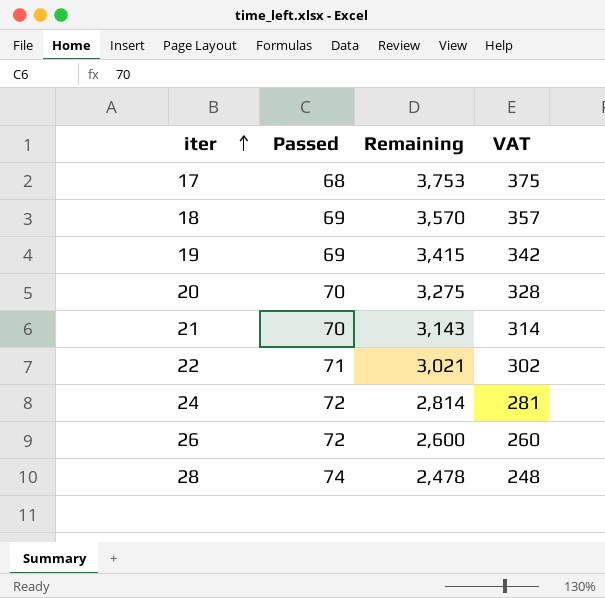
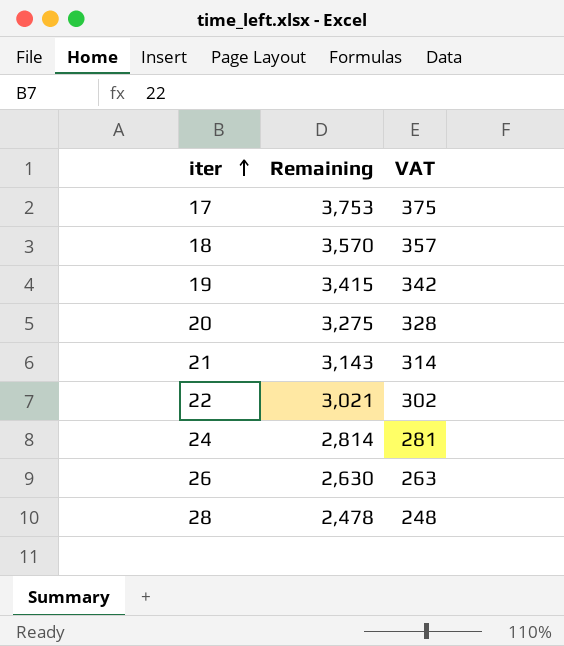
column Passed | position: 2 -> none
26 | Remaining: 2,600 -> 2,630
26 | VAT: 260 -> 263

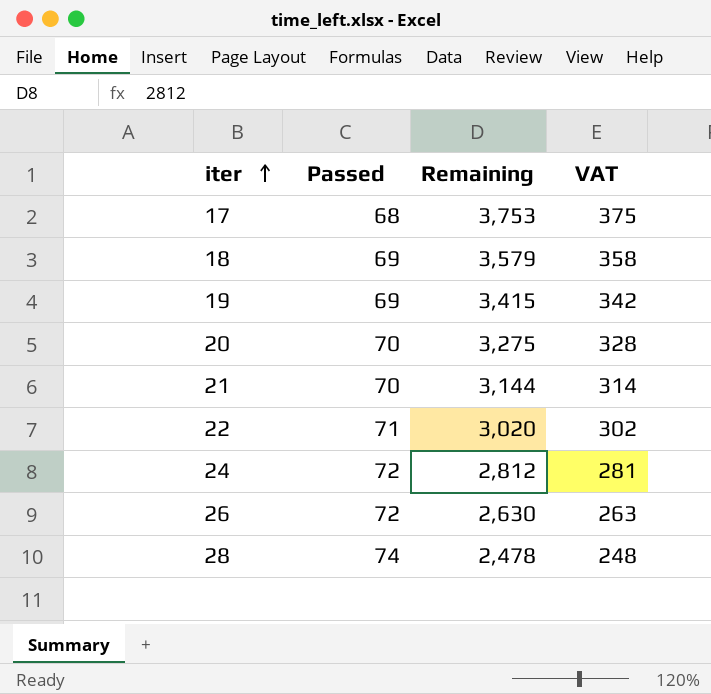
column Passed | position: none -> 2
18 | Remaining: 3,570 -> 3,579
18 | VAT: 357 -> 358
21 | Remaining: 3,143 -> 3,144
22 | Remaining: 3,021 -> 3,020
24 | Remaining: 2,814 -> 2,812

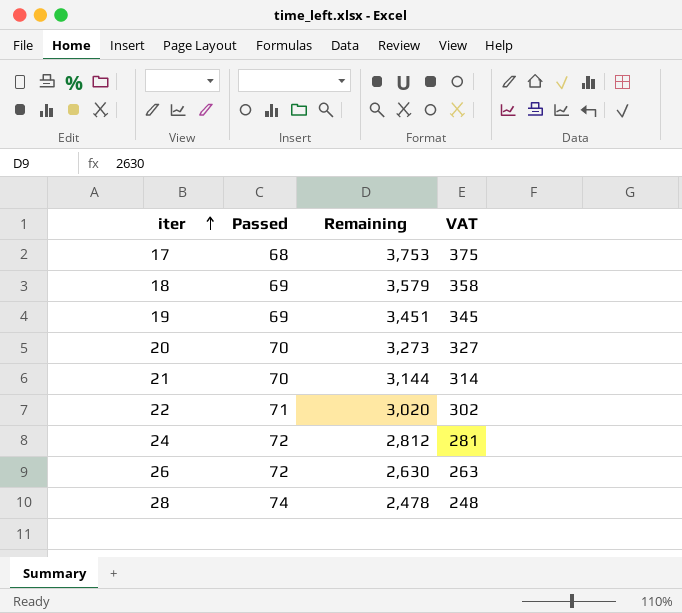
19 | Remaining: 3,415 -> 3,451
19 | VAT: 342 -> 345
20 | Remaining: 3,275 -> 3,273
20 | VAT: 328 -> 327

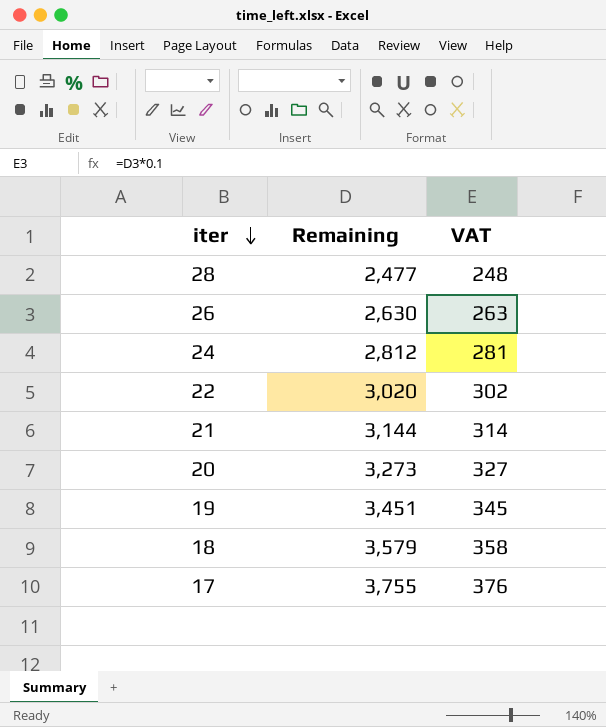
row order: iter ascending -> iter descending
column Passed | position: 2 -> none
28 | Remaining: 2,478 -> 2,477
17 | Remaining: 3,753 -> 3,755
17 | VAT: 375 -> 376

